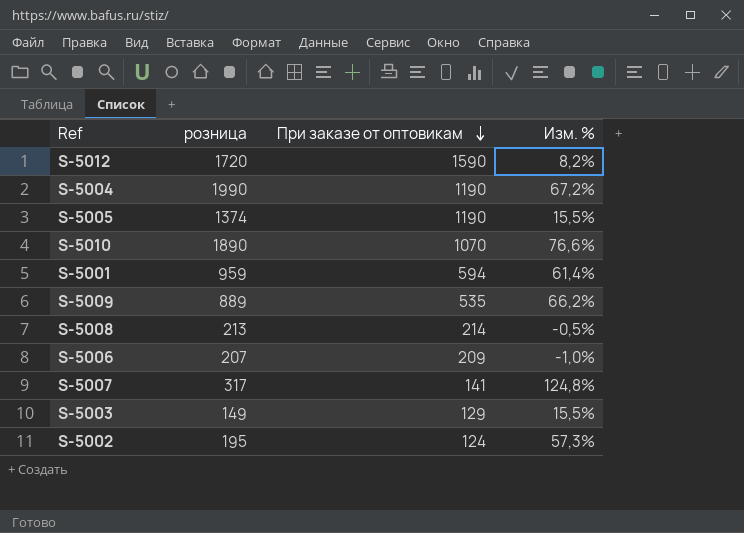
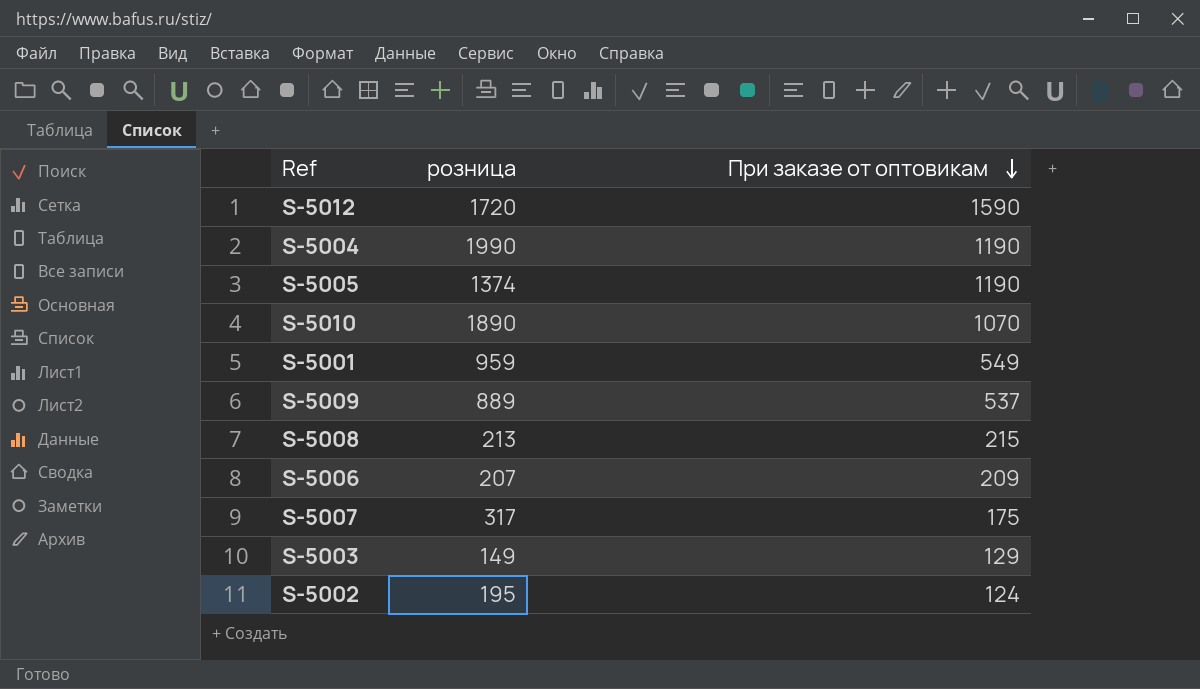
column Изм. % | formula: ([розница] - [При заказе от оптовикам]) / [При заказе от оптовикам] -> none
S-5001 | При заказе от оптовикам: 594 -> 549
S-5009 | При заказе от оптовикам: 535 -> 537
S-5008 | При заказе от оптовикам: 214 -> 215
S-5007 | При заказе от оптовикам: 141 -> 175

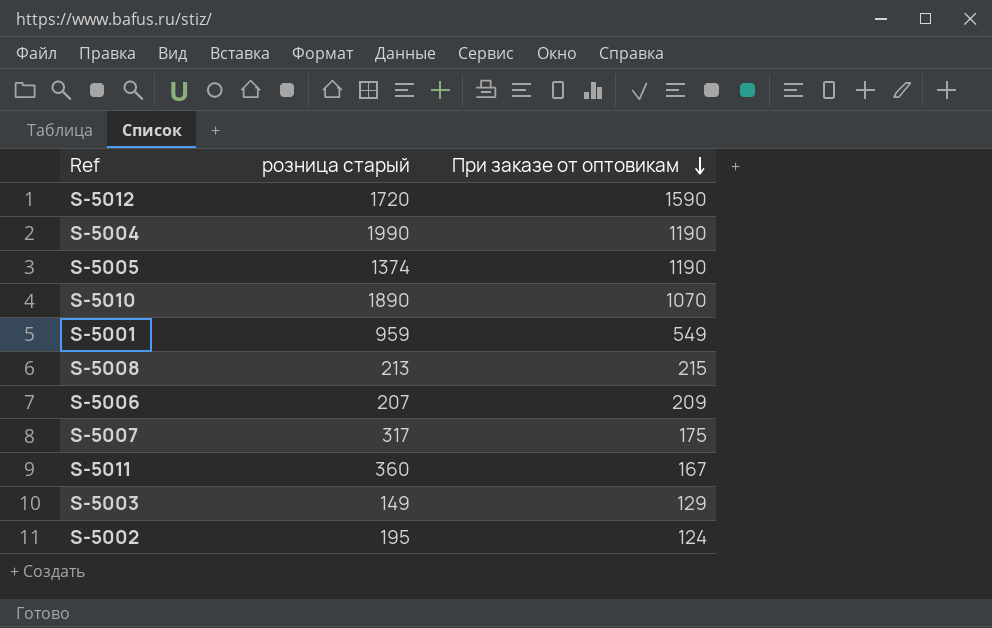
column name: розница -> розница старый
row S-5009: 889 | 537 -> none
row S-5011: none -> 360 | 167

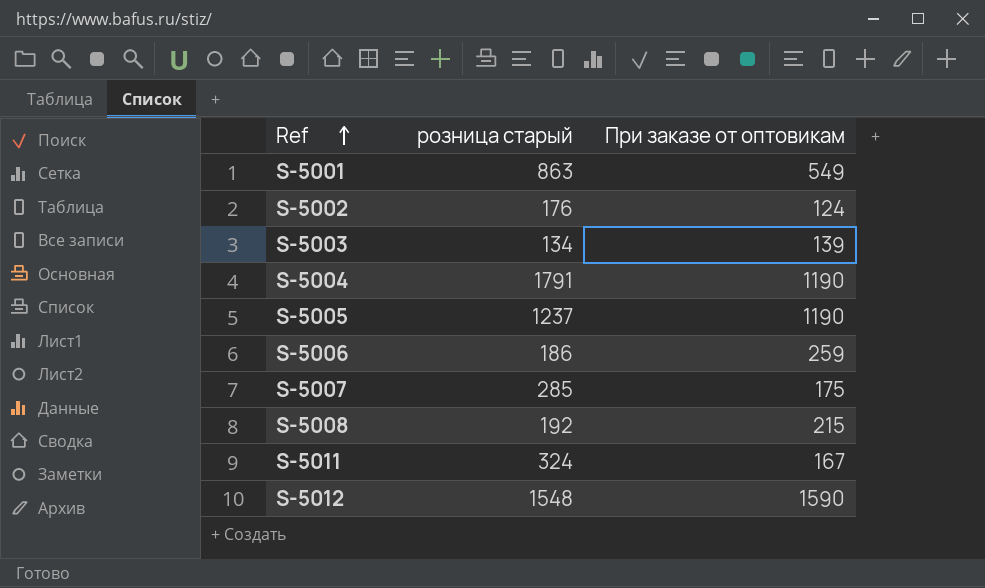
row order: При заказе от оптовикам descending -> Ref ascending
row S-5010: 1890 | 1070 -> none
S-5001 | розница старый: 959 -> 863
S-5002 | розница старый: 195 -> 176
S-5003 | розница старый: 149 -> 134
S-5003 | При заказе от оптовикам: 129 -> 139
S-5004 | розница старый: 1990 -> 1791
S-5005 | розница старый: 1374 -> 1237
S-5006 | розница старый: 207 -> 186
S-5006 | При заказе от оптовикам: 209 -> 259
S-5007 | розница старый: 317 -> 285
S-5008 | розница старый: 213 -> 192
S-5011 | розница старый: 360 -> 324
S-5012 | розница старый: 1720 -> 1548

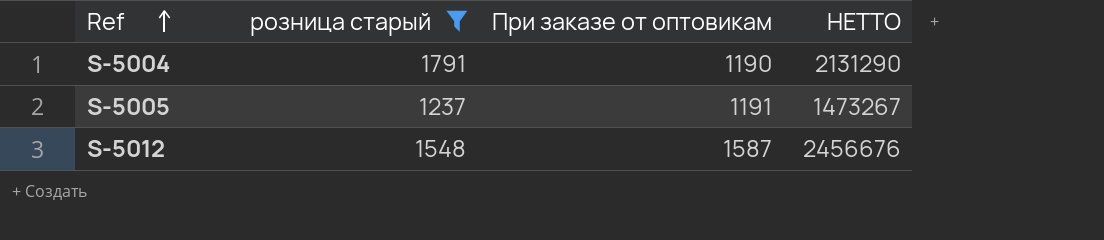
filter: none -> розница старый >= 1237
column НЕТТО | formula: none -> [розница старый] * [При заказе от оптовикам]
S-5005 | При заказе от оптовикам: 1190 -> 1191
S-5012 | При заказе от оптовикам: 1590 -> 1587

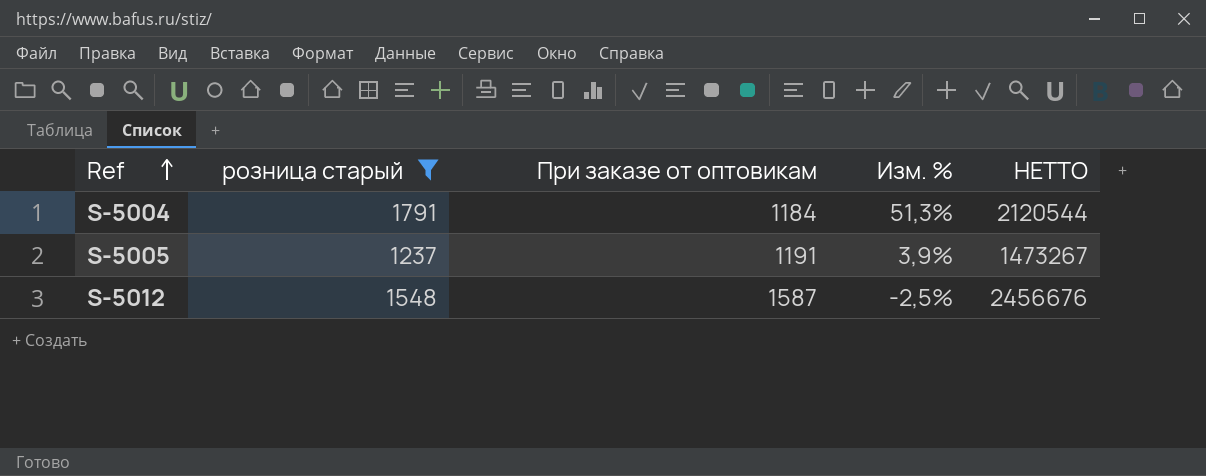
column Изм. % | formula: none -> ([розница старый] - [При заказе от оптовикам]) / [При заказе от оптовикам]
S-5004 | При заказе от оптовикам: 1190 -> 1184
S-5004 | НЕТТО: 2131290 -> 2120544

